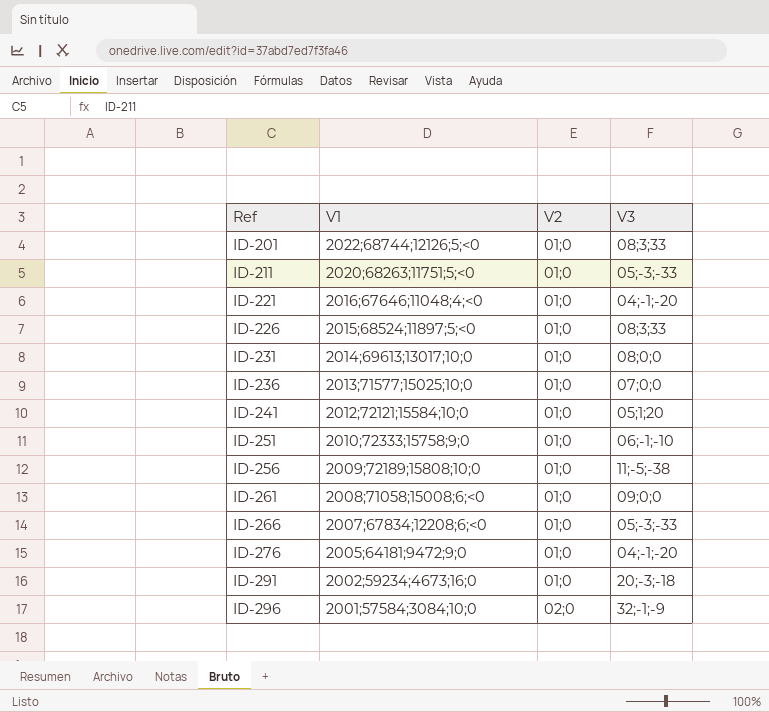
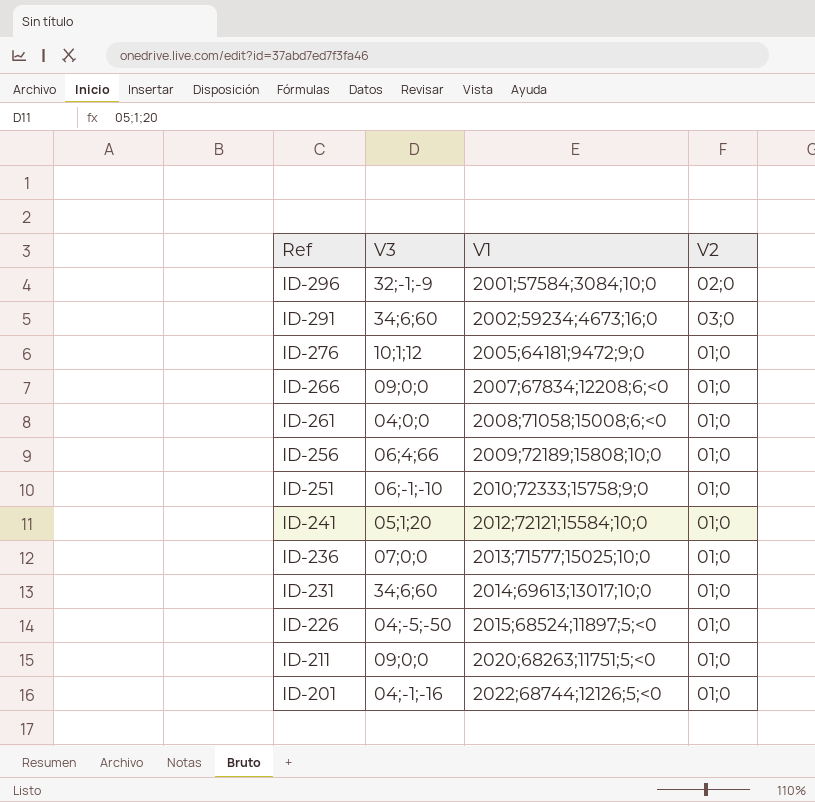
row order: Ref ascending -> Ref descending
column V3 | position: 4 -> 2
row ID-221: 2016;67646;11048;4;<0 | 01;0 | 04;-1;-20 -> none
ID-291 | V3: 20;-3;-18 -> 34;6;60
ID-291 | V2: 01;0 -> 03;0
ID-276 | V3: 04;-1;-20 -> 10;1;12
ID-266 | V3: 05;-3;-33 -> 09;0;0
ID-261 | V3: 09;0;0 -> 04;0;0
ID-256 | V3: 11;-5;-38 -> 06;4;66
ID-231 | V3: 08;0;0 -> 34;6;60
ID-226 | V3: 08;3;33 -> 04;-5;-50
ID-211 | V3: 05;-3;-33 -> 09;0;0
ID-201 | V3: 08;3;33 -> 04;-1;-16

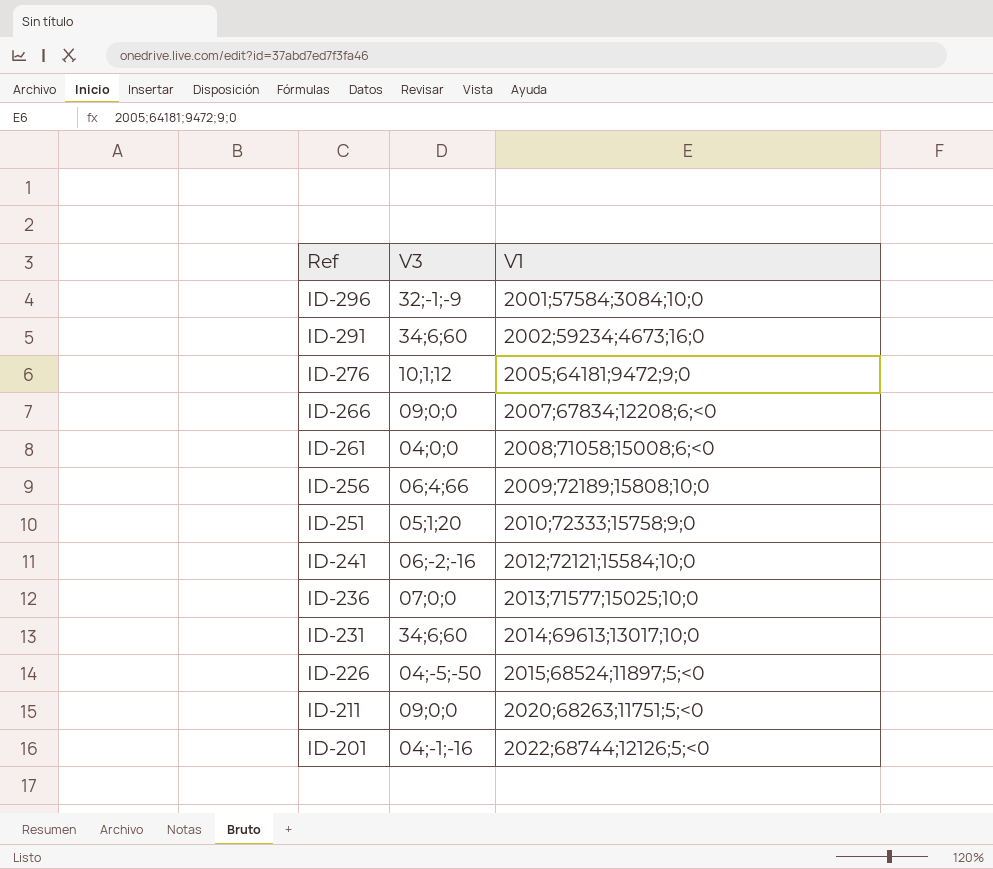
column V2 | position: 4 -> none
ID-251 | V3: 06;-1;-10 -> 05;1;20
ID-241 | V3: 05;1;20 -> 06;-2;-16

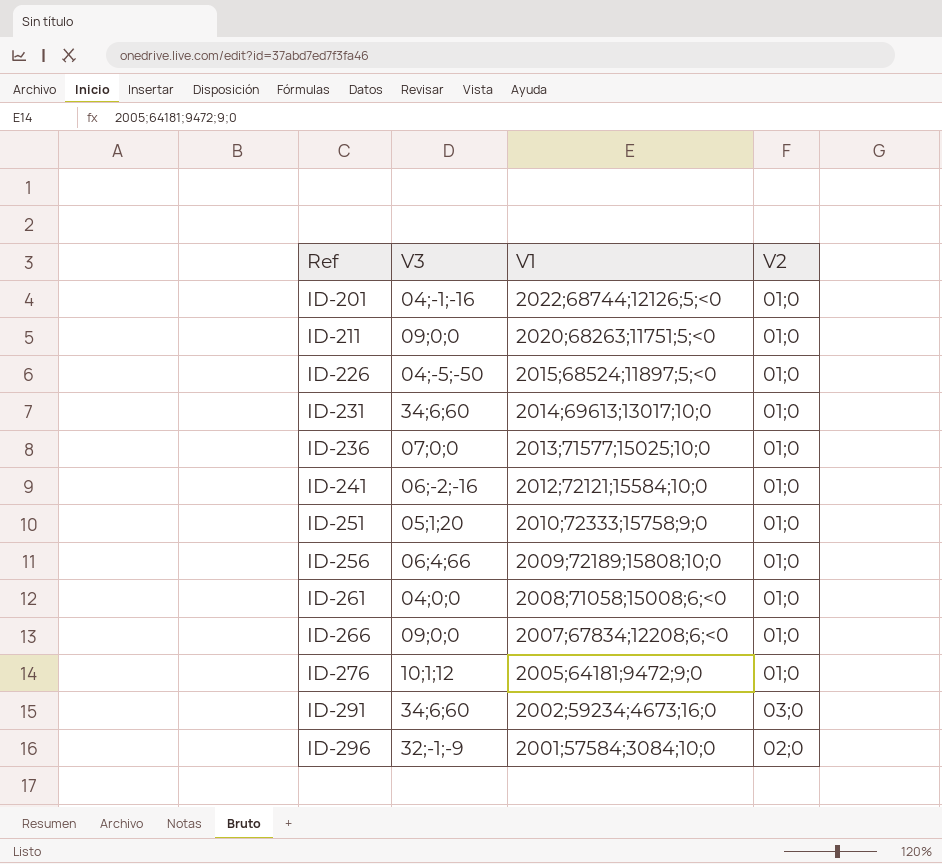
row order: Ref descending -> Ref ascending
column V2 | position: none -> 4

